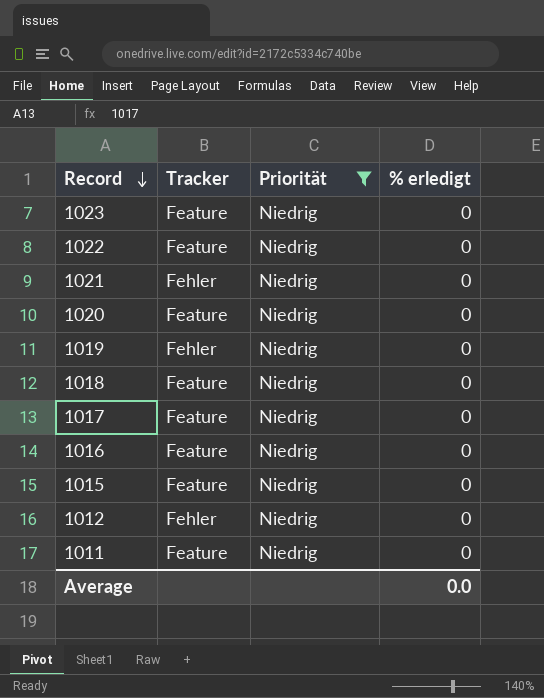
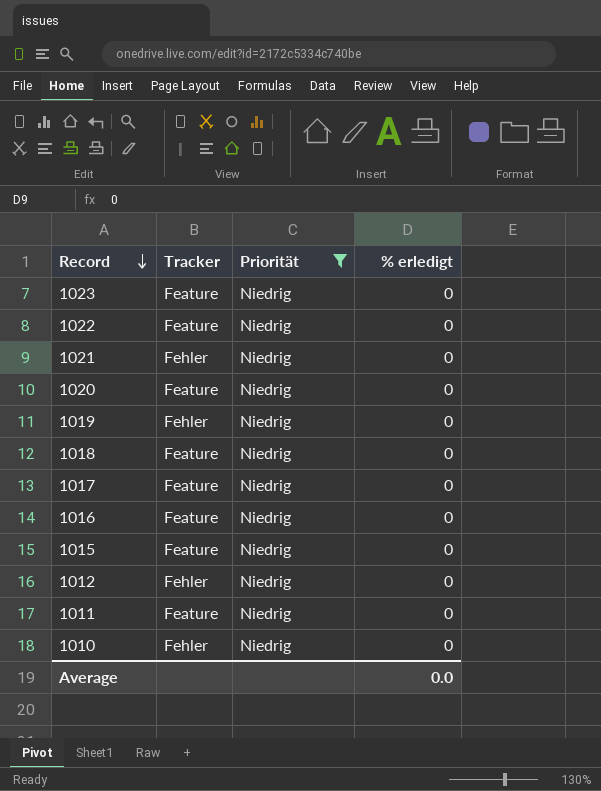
row 1010: none -> Fehler | Niedrig | 0

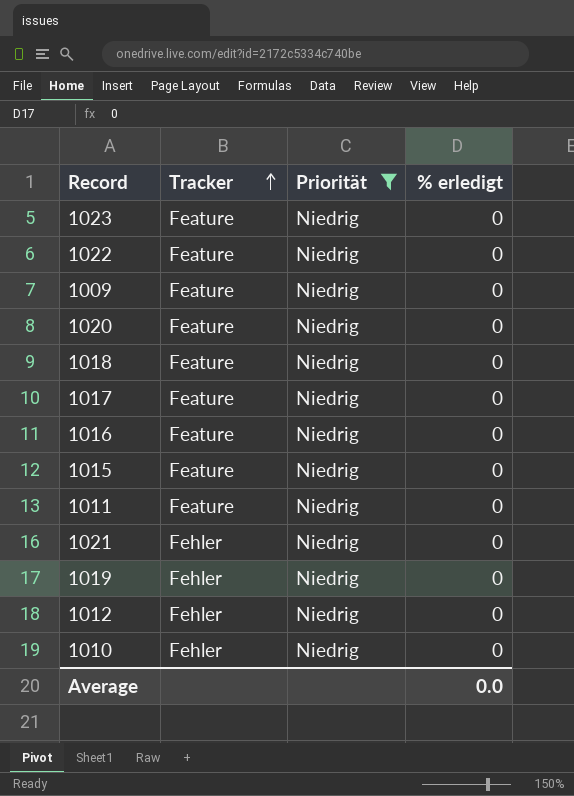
row order: Record descending -> Tracker ascending
row 1009: none -> Feature | Niedrig | 0

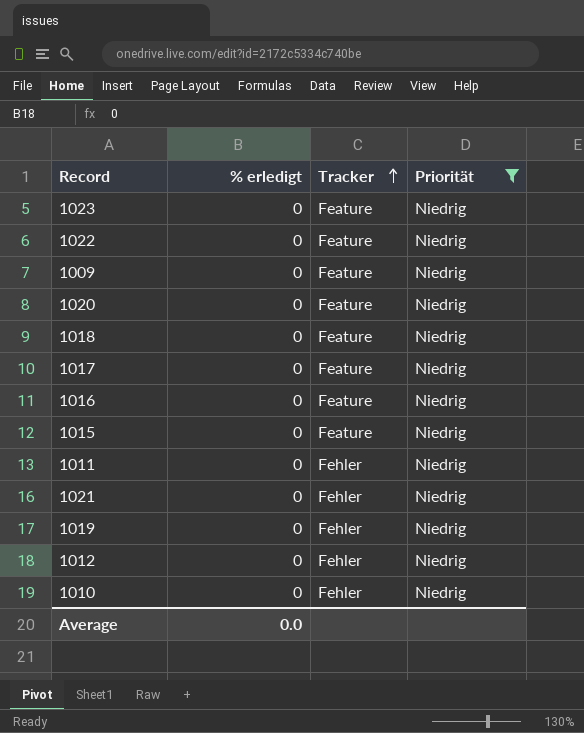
column % erledigt | position: 4 -> 2
1011 | Tracker: Feature -> Fehler

